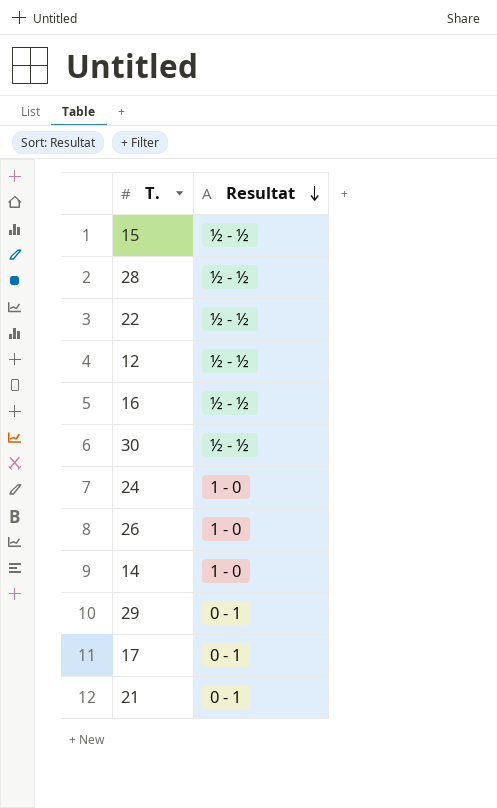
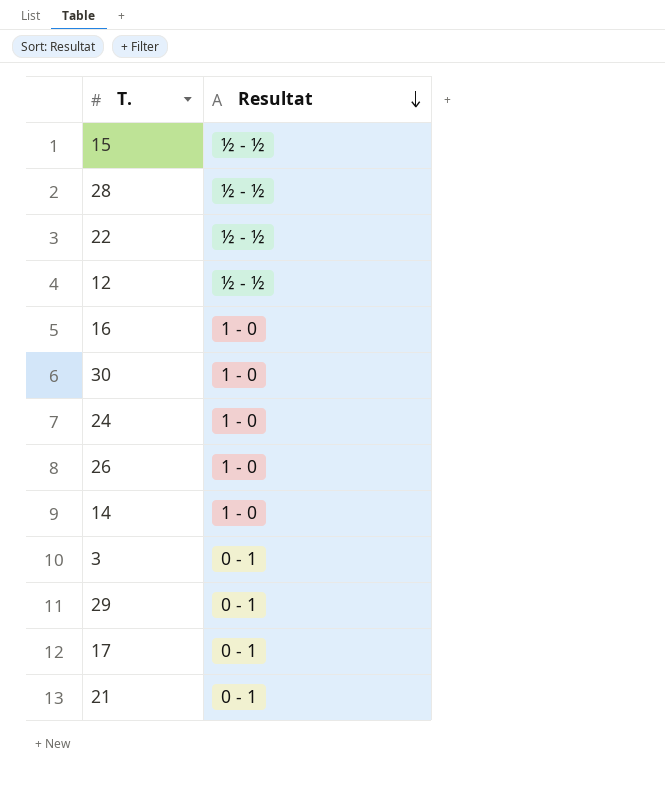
16 | Resultat: ½ - ½ -> 1 - 0
30 | Resultat: ½ - ½ -> 1 - 0
row 3: none -> 0 - 1

